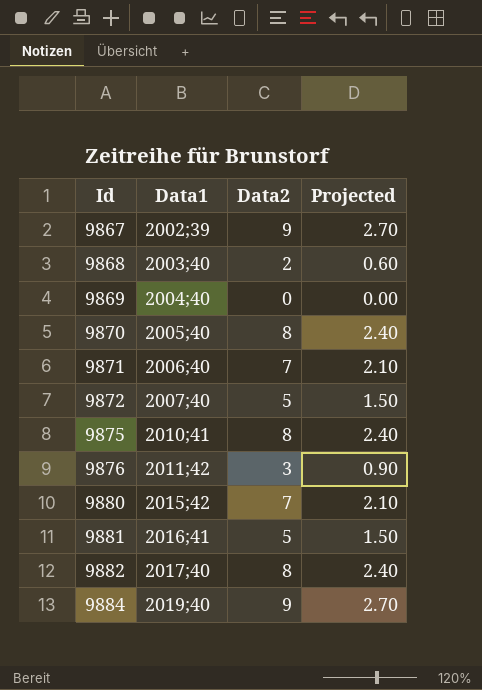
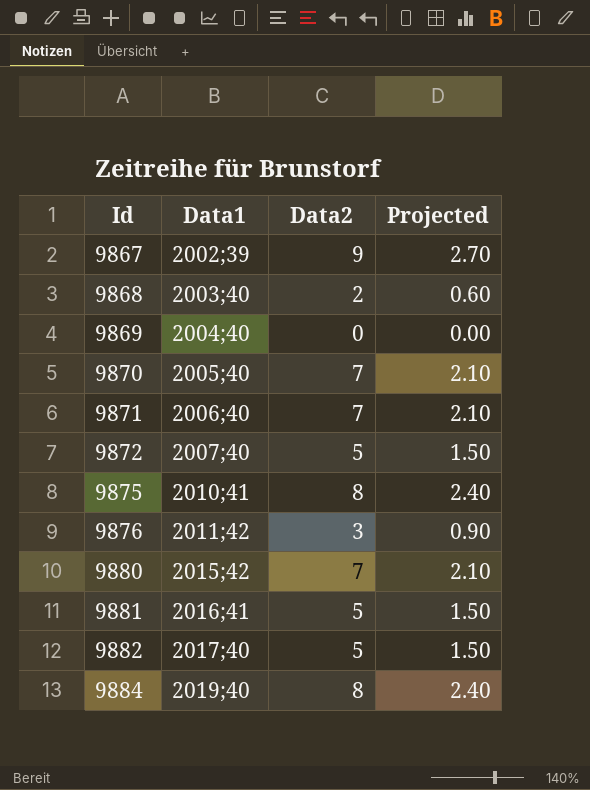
9870 | Data2: 8 -> 7
9870 | Projected: 2.40 -> 2.10
9882 | Data2: 8 -> 5
9882 | Projected: 2.40 -> 1.50
9884 | Data2: 9 -> 8
9884 | Projected: 2.70 -> 2.40

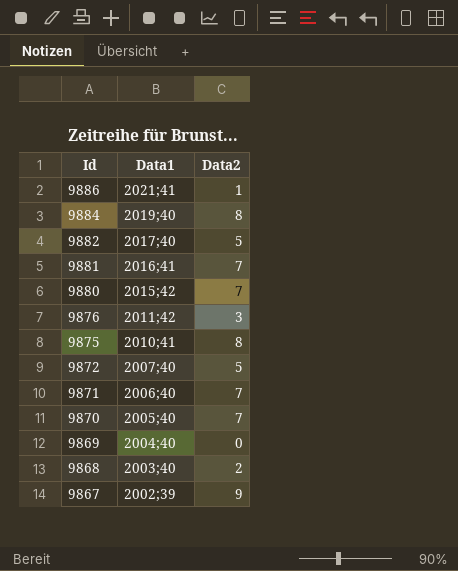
row order: Id ascending -> Id descending
column Projected | formula: [Data2] * 0.3 -> none
row 9886: none -> 2021;41 | 1
9881 | Data2: 5 -> 7

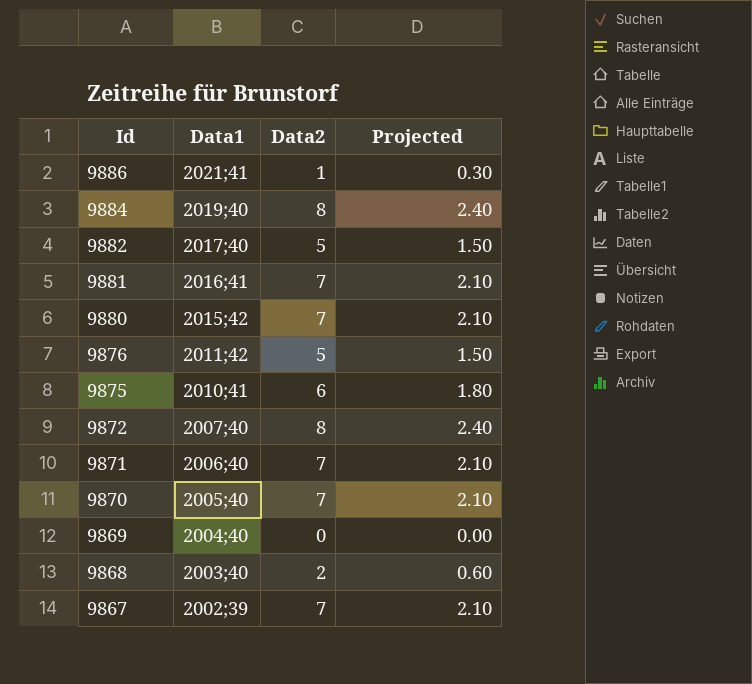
column Projected | formula: none -> [Data2] * 0.3
9876 | Data2: 3 -> 5
9875 | Data2: 8 -> 6
9872 | Data2: 5 -> 8
9867 | Data2: 9 -> 7

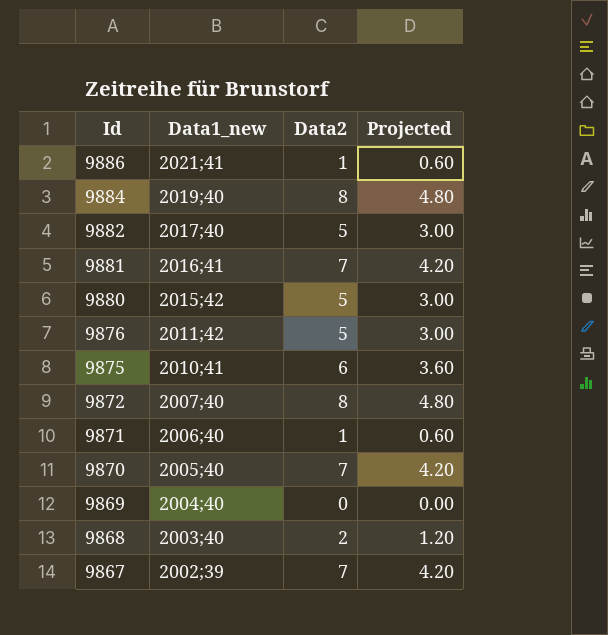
column name: Data1 -> Data1_new
column Projected | formula: [Data2] * 0.3 -> [Data2] * 0.6
9880 | Data2: 7 -> 5
9871 | Data2: 7 -> 1

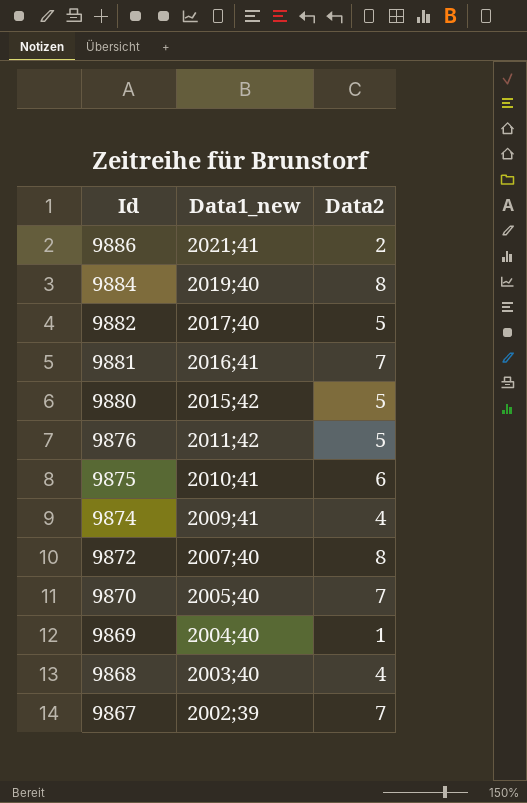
column Projected | formula: [Data2] * 0.6 -> none
row 9871: 2006;40 | 1 | 0.60 -> none
9886 | Data2: 1 -> 2
row 9874: none -> 2009;41 | 4
9869 | Data2: 0 -> 1
9868 | Data2: 2 -> 4

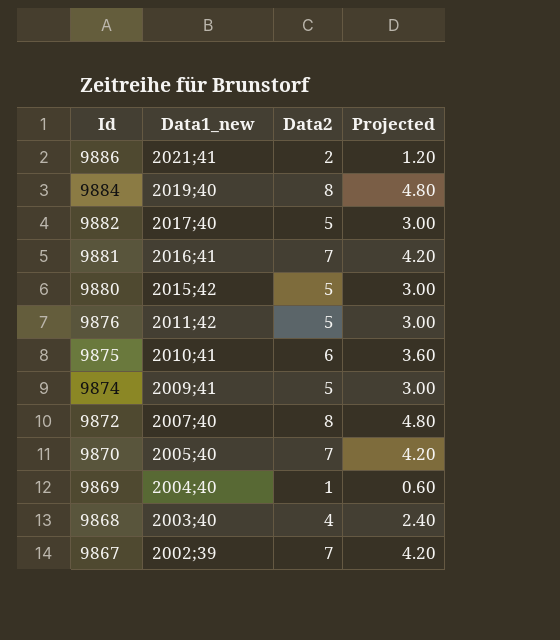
column Projected | formula: none -> [Data2] * 0.6
9874 | Data2: 4 -> 5

